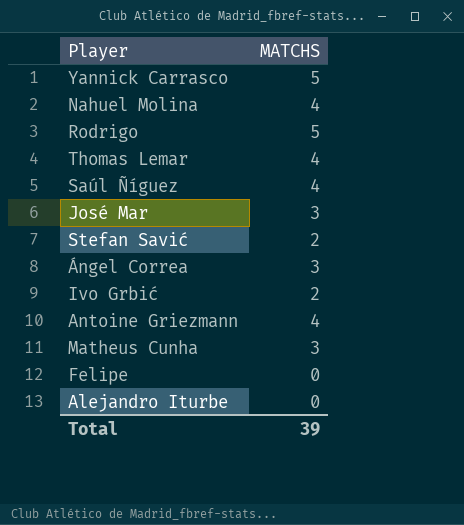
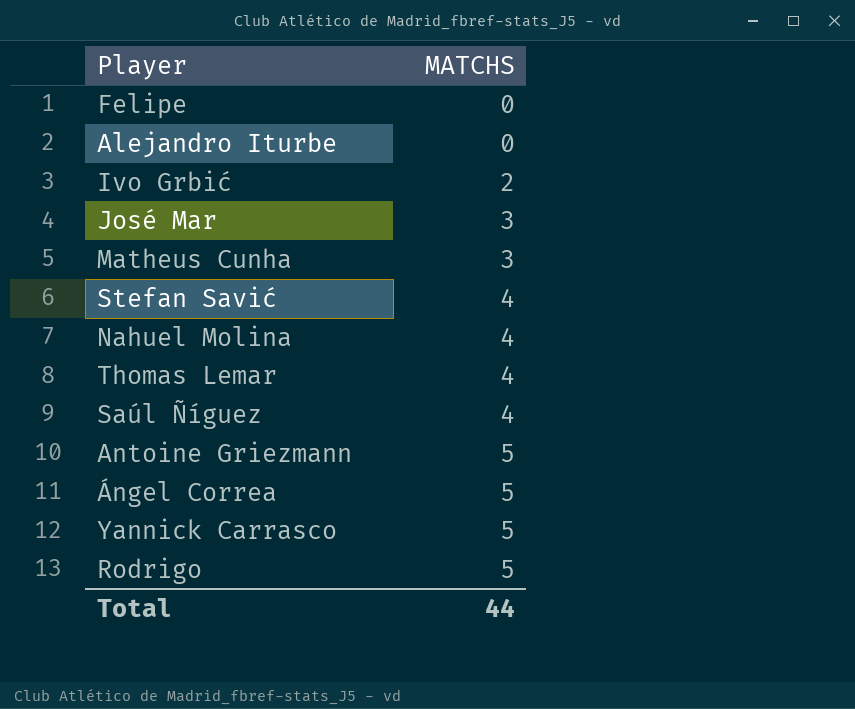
row order: none -> MATCHS ascending
Stefan Savić | MATCHS: 2 -> 4
Antoine Griezmann | MATCHS: 4 -> 5
Ángel Correa | MATCHS: 3 -> 5
Total | MATCHS: 39 -> 44

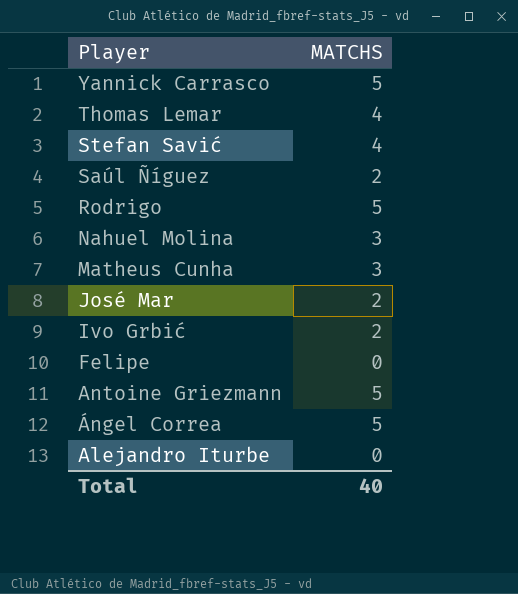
row order: MATCHS ascending -> Player descending
Saúl Ñíguez | MATCHS: 4 -> 2
Nahuel Molina | MATCHS: 4 -> 3
José Mar | MATCHS: 3 -> 2
Total | MATCHS: 44 -> 40

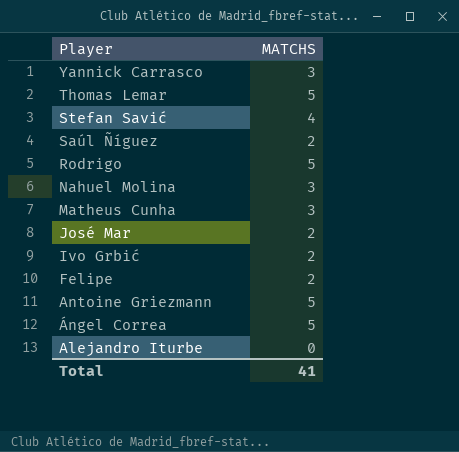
Yannick Carrasco | MATCHS: 5 -> 3
Thomas Lemar | MATCHS: 4 -> 5
Felipe | MATCHS: 0 -> 2
Total | MATCHS: 40 -> 41

